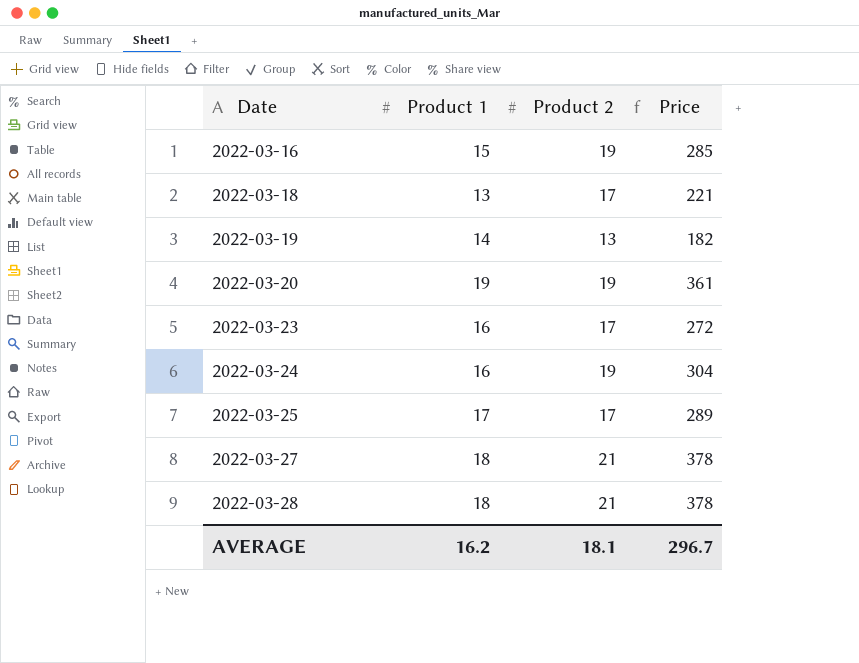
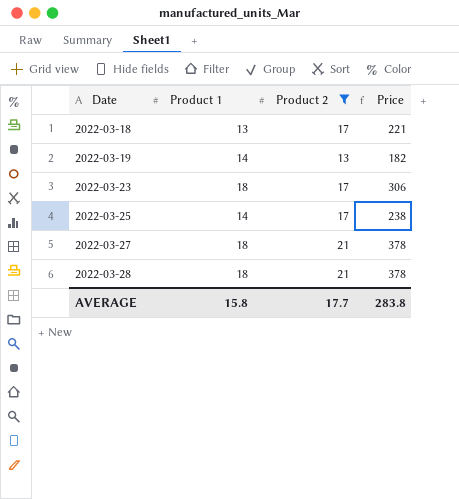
filter: none -> Product 2 != 19
2022-03-23 | Product 1: 16 -> 18
2022-03-23 | Price: 272 -> 306
2022-03-25 | Product 1: 17 -> 14
2022-03-25 | Price: 289 -> 238
AVERAGE | Product 1: 16.2 -> 15.8
AVERAGE | Product 2: 18.1 -> 17.7
AVERAGE | Price: 296.7 -> 283.8

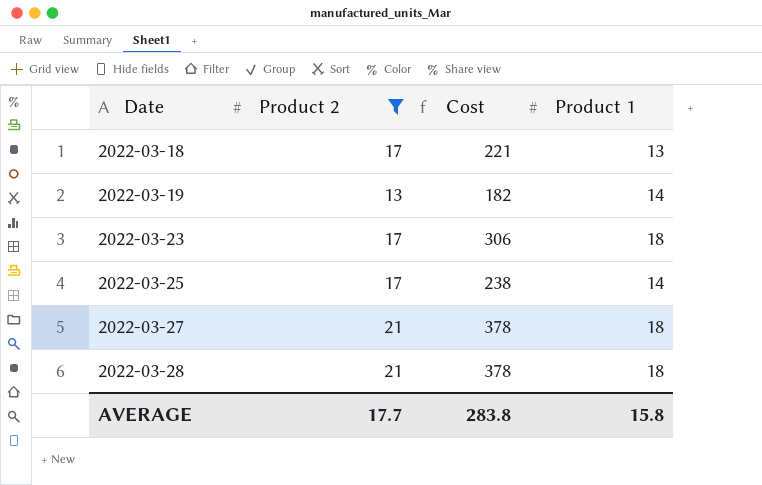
column name: Price -> Cost
column Product 1 | position: 2 -> 4

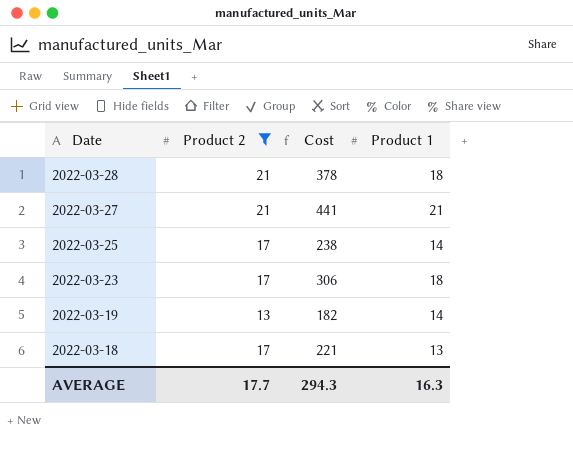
row order: Date ascending -> Date descending
2022-03-27 | Cost: 378 -> 441
2022-03-27 | Product 1: 18 -> 21
AVERAGE | Cost: 283.8 -> 294.3
AVERAGE | Product 1: 15.8 -> 16.3

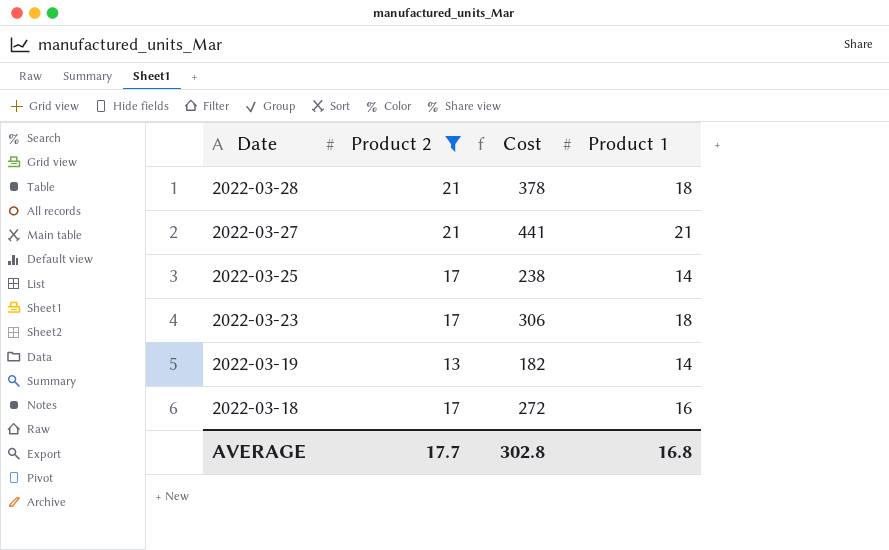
2022-03-18 | Cost: 221 -> 272
2022-03-18 | Product 1: 13 -> 16
AVERAGE | Cost: 294.3 -> 302.8
AVERAGE | Product 1: 16.3 -> 16.8

